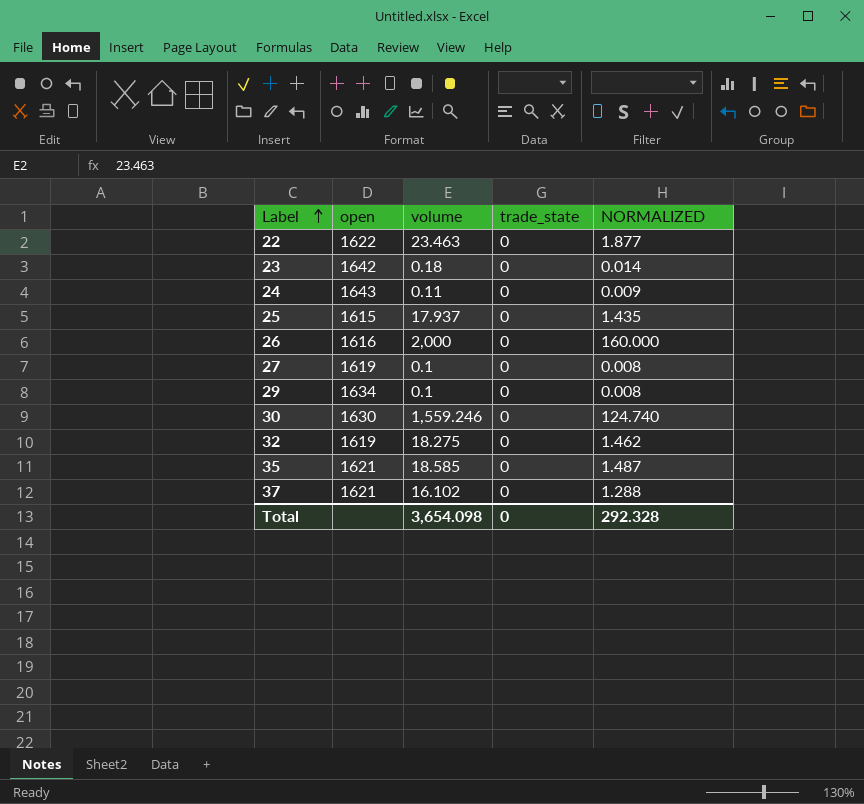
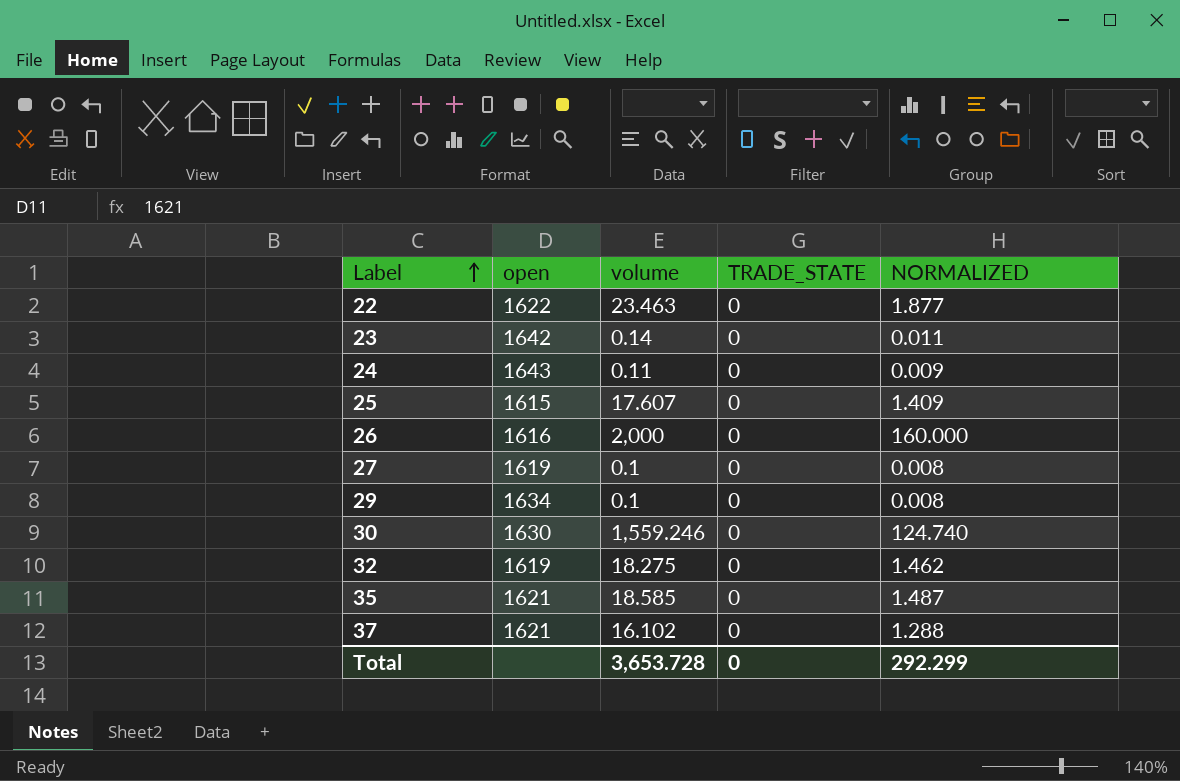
column name: trade_state -> TRADE_STATE
23 | volume: 0.18 -> 0.14
23 | NORMALIZED: 0.014 -> 0.011
25 | volume: 17.937 -> 17.607
25 | NORMALIZED: 1.435 -> 1.409
Total | volume: 3,654.098 -> 3,653.728
Total | NORMALIZED: 292.328 -> 292.299

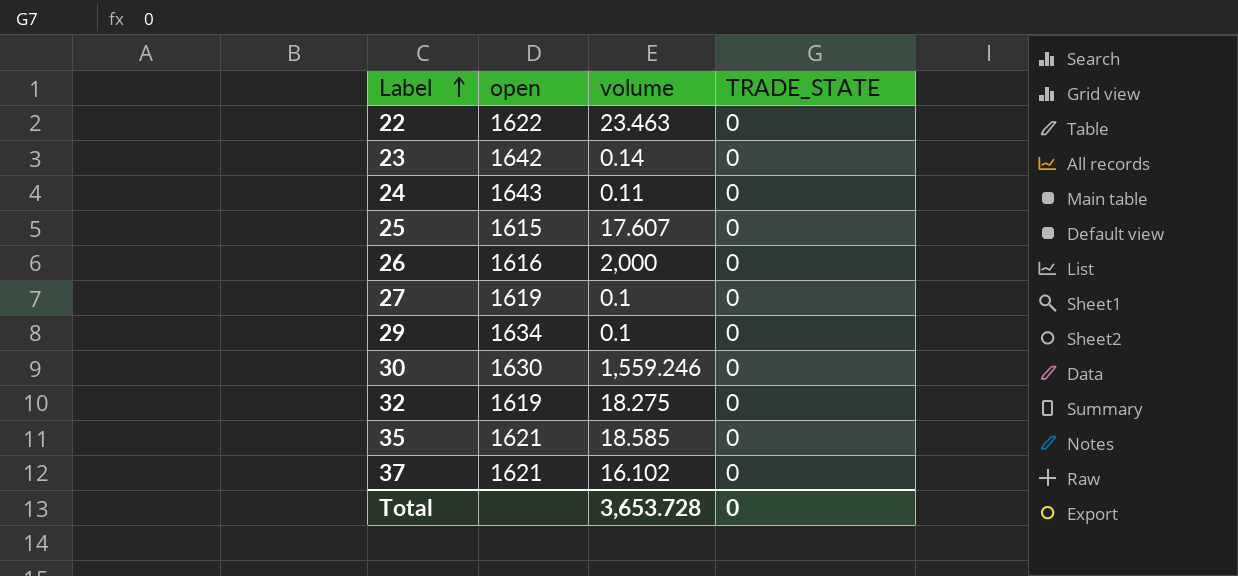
column NORMALIZED | formula: [volume] * 0.08 -> none

